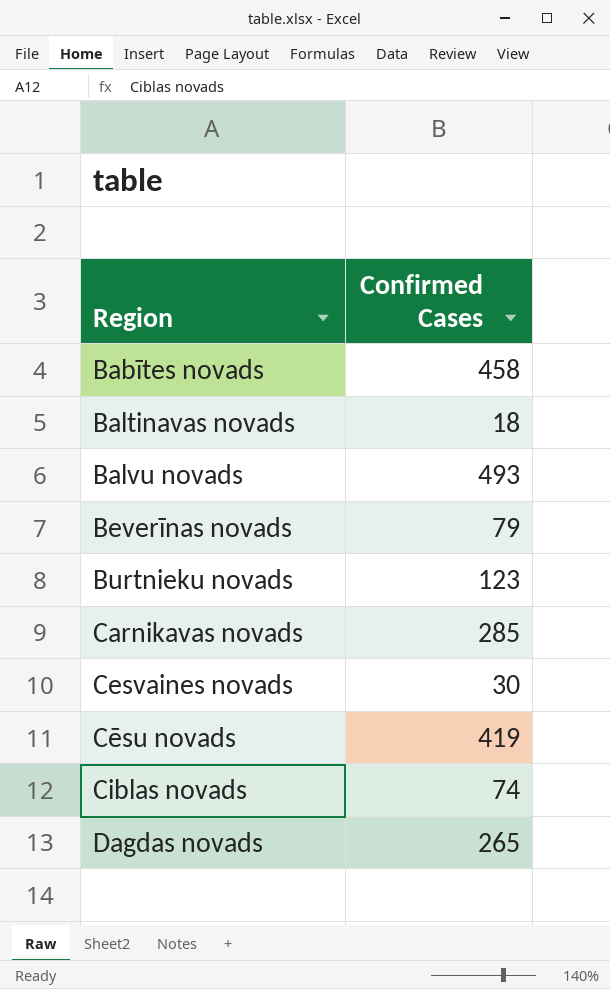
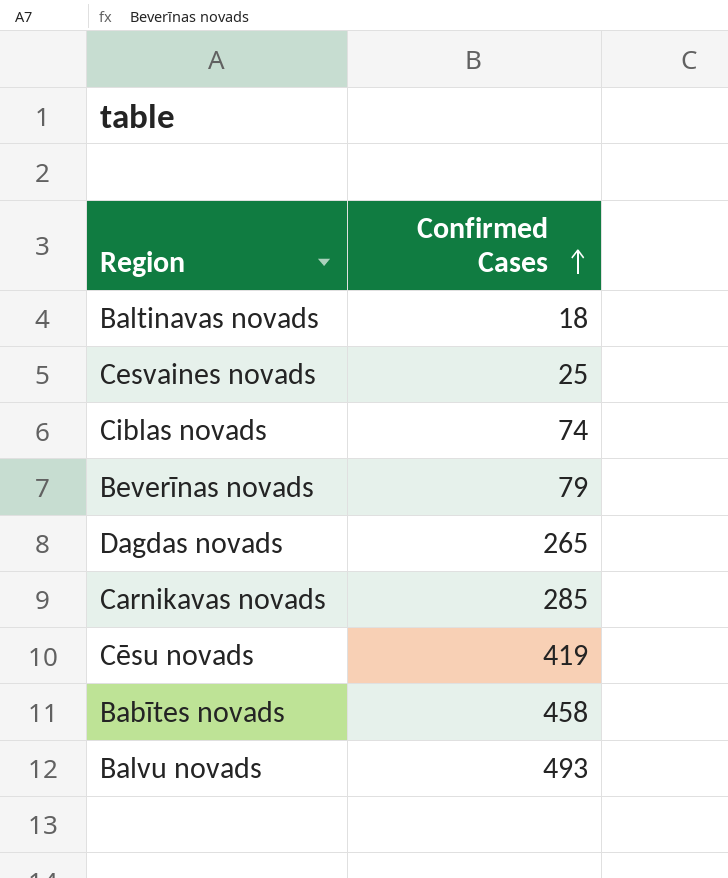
row order: none -> Confirmed Cases ascending
row Burtnieku novads: 123 -> none
Cesvaines novads | Confirmed Cases: 30 -> 25

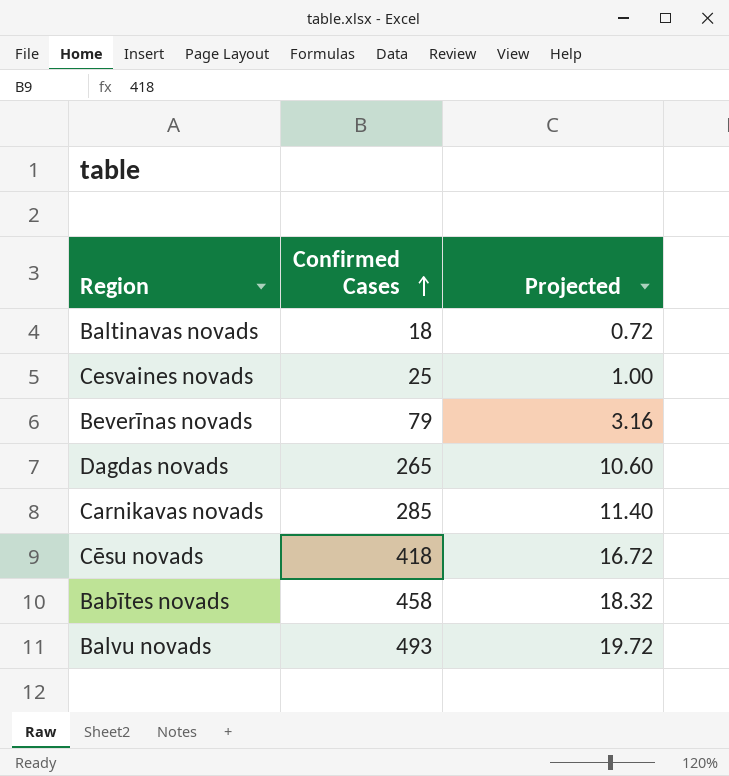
column Projected | formula: none -> [Confirmed Cases] * 0.04
row Ciblas novads: 74 -> none
Cēsu novads | Confirmed Cases: 419 -> 418

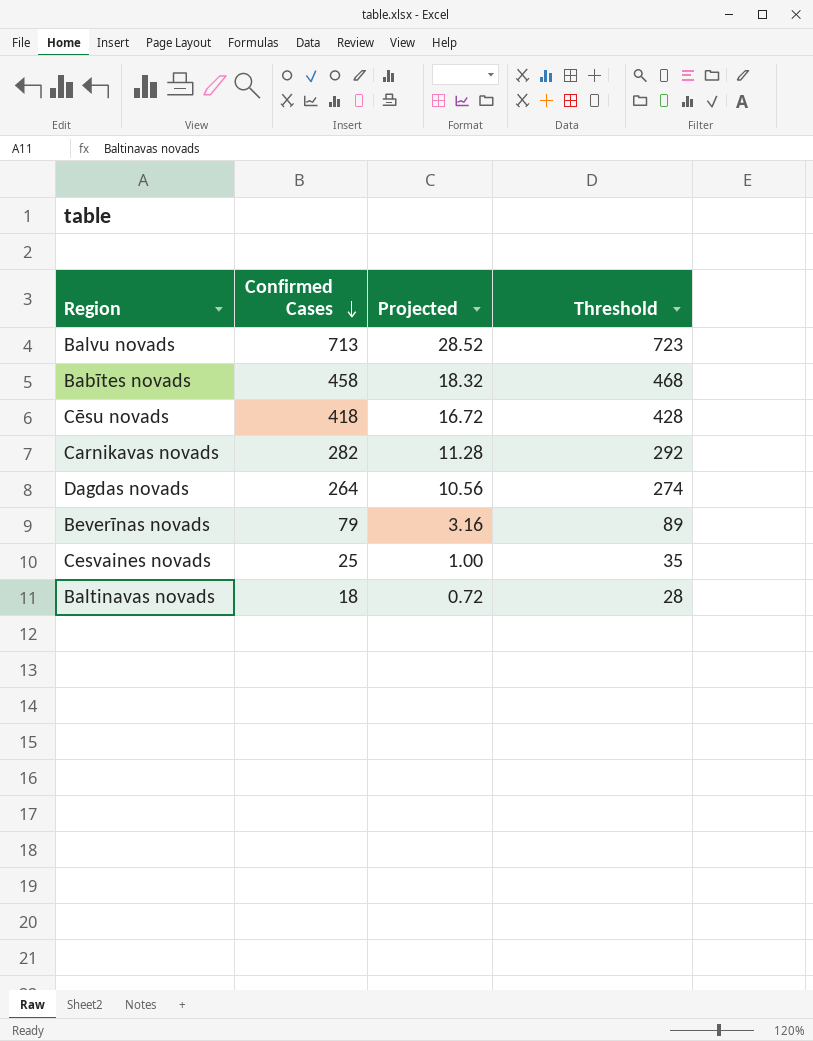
row order: Confirmed Cases ascending -> Confirmed Cases descending
column Threshold | formula: none -> [Confirmed Cases] + 10
Balvu novads | Confirmed Cases: 493 -> 713
Balvu novads | Projected: 19.72 -> 28.52
Carnikavas novads | Confirmed Cases: 285 -> 282
Carnikavas novads | Projected: 11.40 -> 11.28
Dagdas novads | Confirmed Cases: 265 -> 264
Dagdas novads | Projected: 10.60 -> 10.56

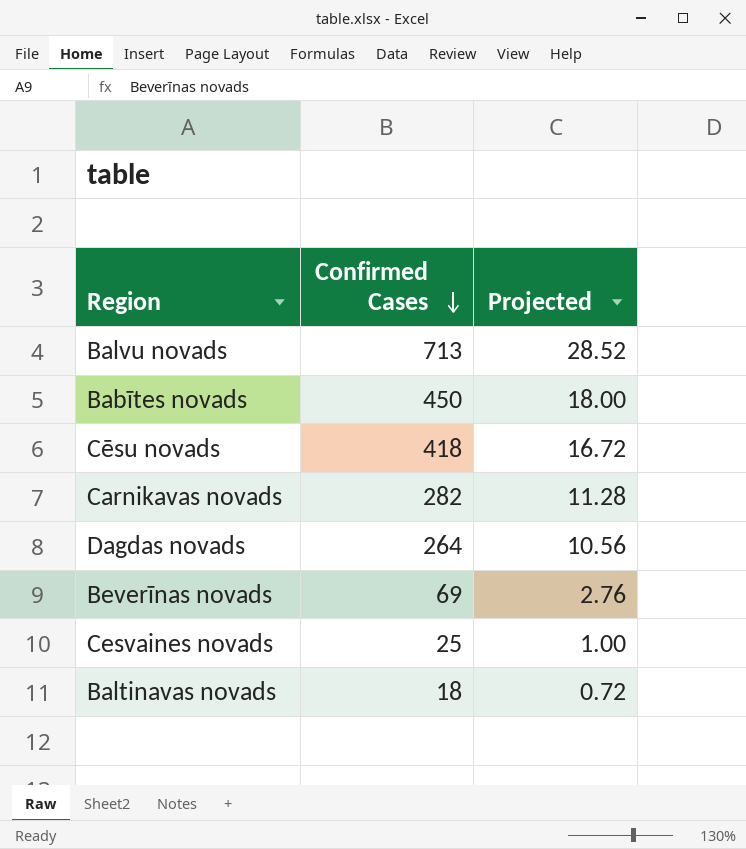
column Threshold | formula: [Confirmed Cases] + 10 -> none
Babītes novads | Confirmed Cases: 458 -> 450
Babītes novads | Projected: 18.32 -> 18.00
Beverīnas novads | Confirmed Cases: 79 -> 69
Beverīnas novads | Projected: 3.16 -> 2.76

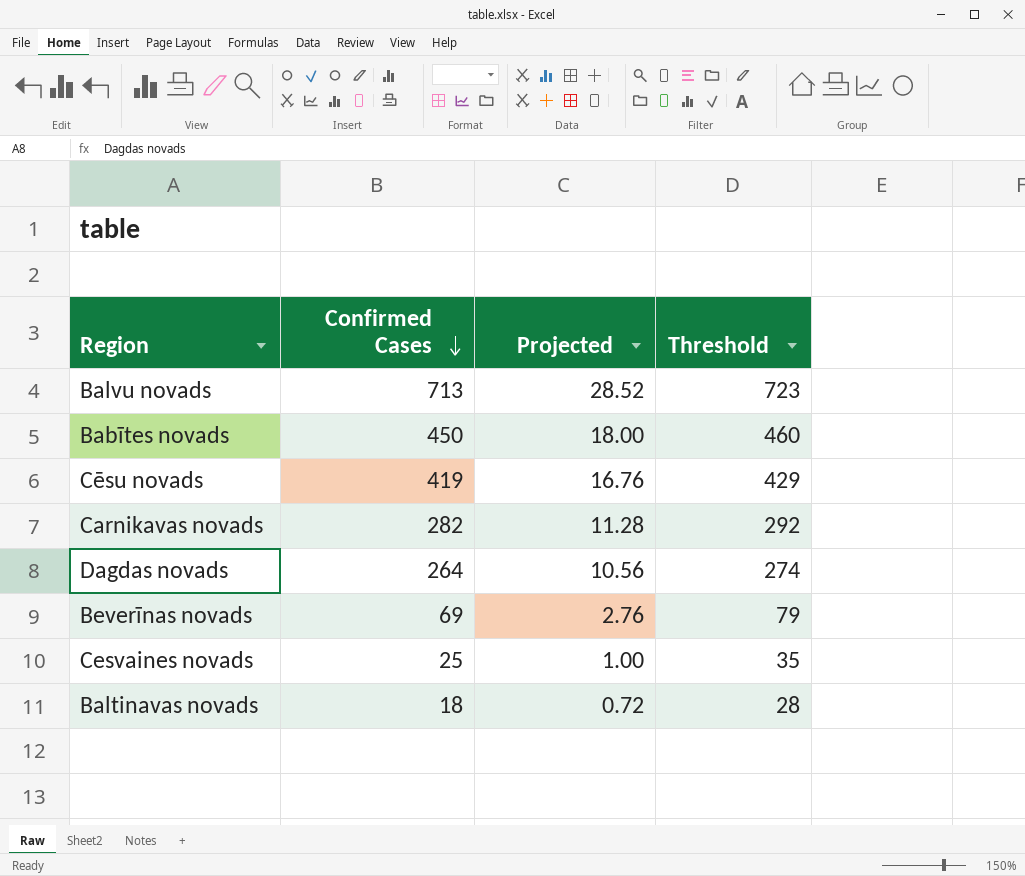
column Threshold | formula: none -> [Confirmed Cases] + 10
Cēsu novads | Confirmed Cases: 418 -> 419
Cēsu novads | Projected: 16.72 -> 16.76

